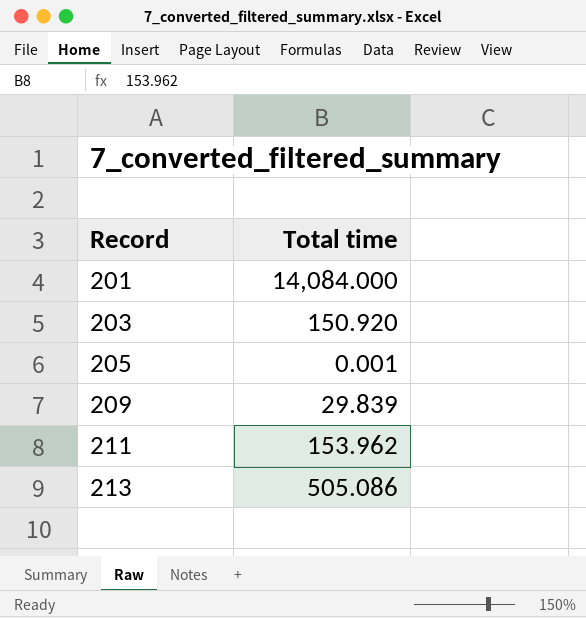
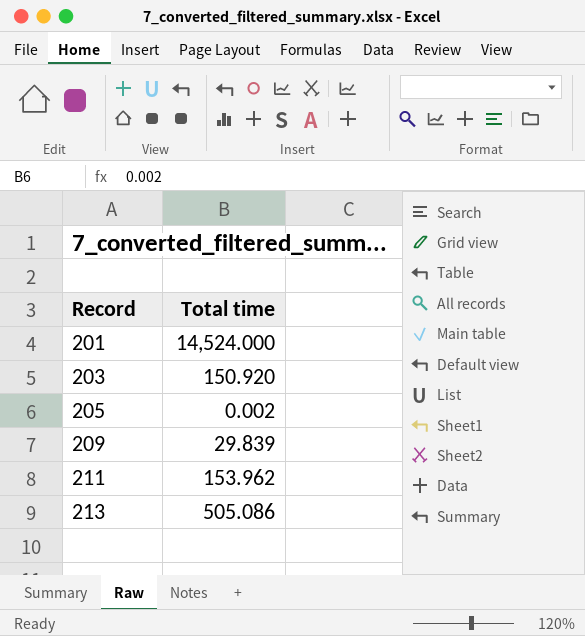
201 | Total time: 14,084.000 -> 14,524.000
205 | Total time: 0.001 -> 0.002

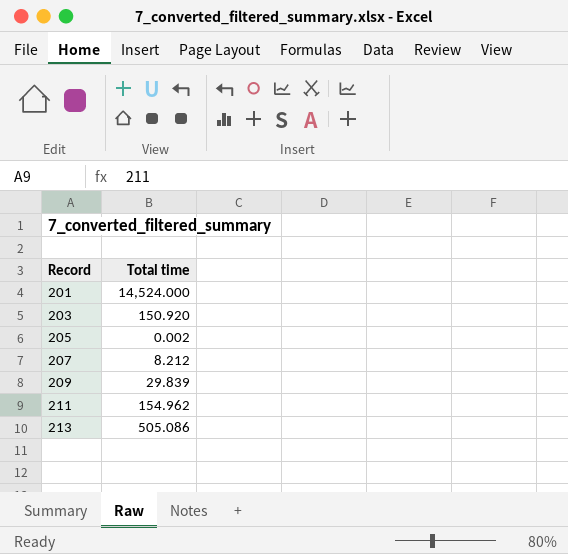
row 207: none -> 8.212
211 | Total time: 153.962 -> 154.962

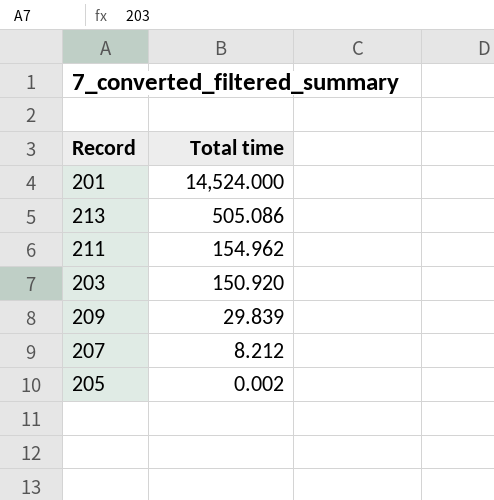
row order: Record ascending -> Total time descending

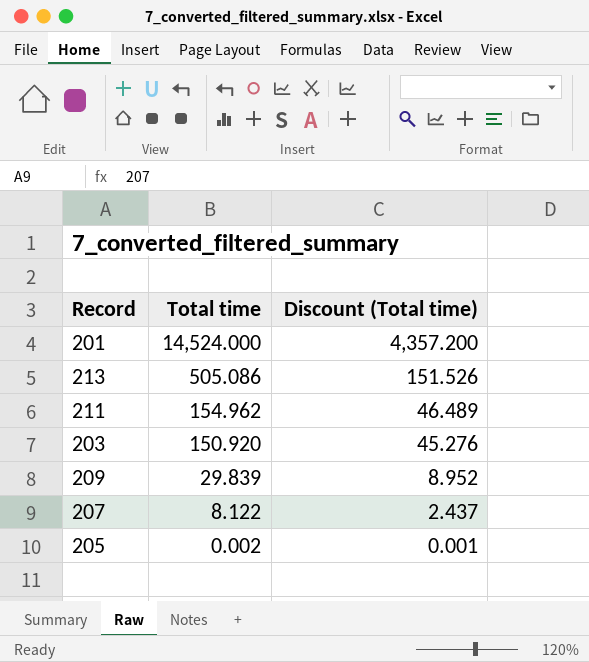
column Discount (Total time) | formula: none -> [Total time] * 0.3
207 | Total time: 8.212 -> 8.122

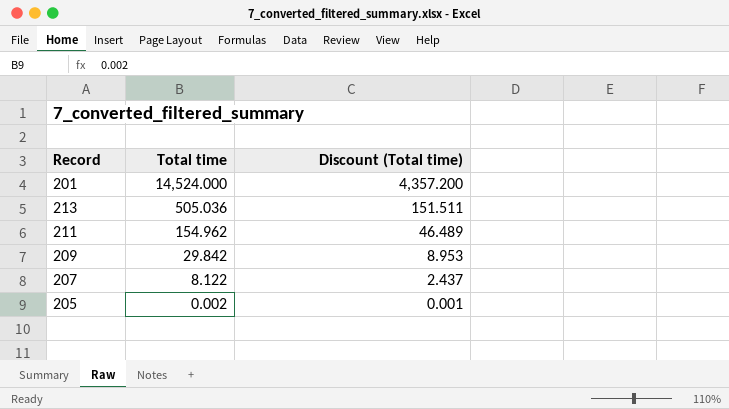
row 203: 150.920 | 45.276 -> none
213 | Total time: 505.086 -> 505.036
213 | Discount (Total time): 151.526 -> 151.511
209 | Total time: 29.839 -> 29.842
209 | Discount (Total time): 8.952 -> 8.953

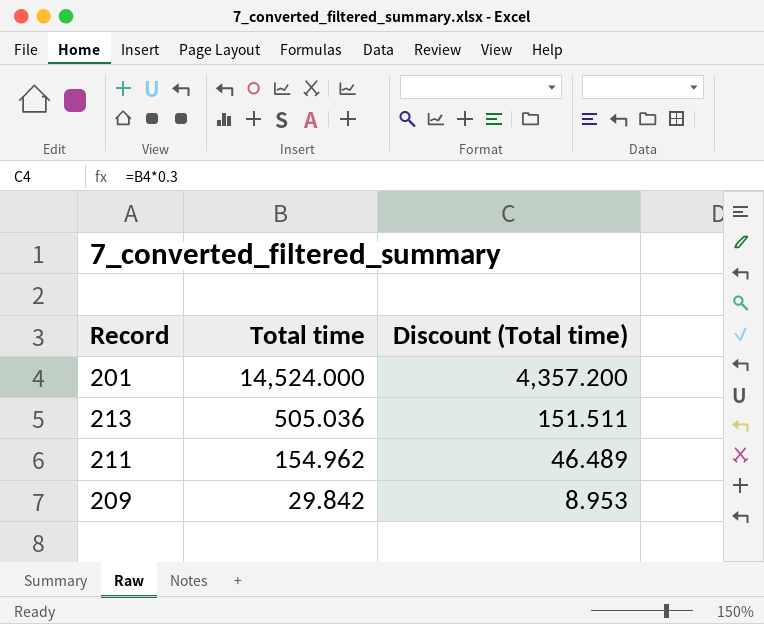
row 207: 8.122 | 2.437 -> none
row 205: 0.002 | 0.001 -> none

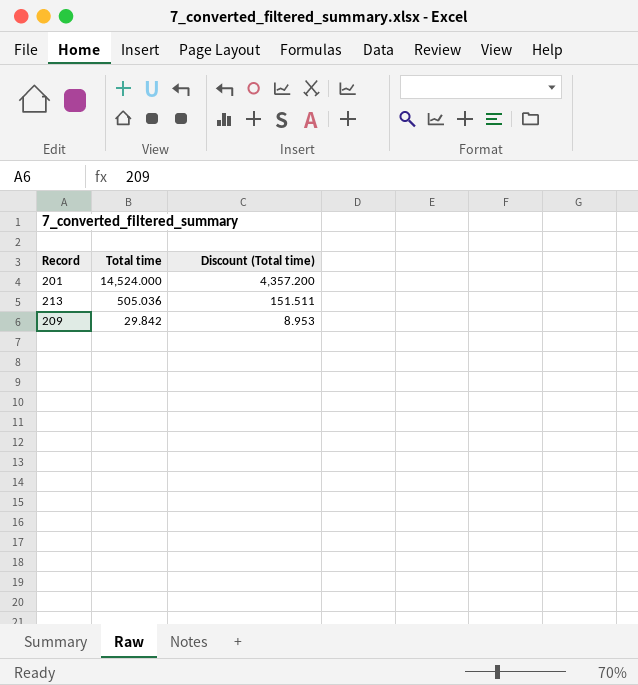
row 211: 154.962 | 46.489 -> none

